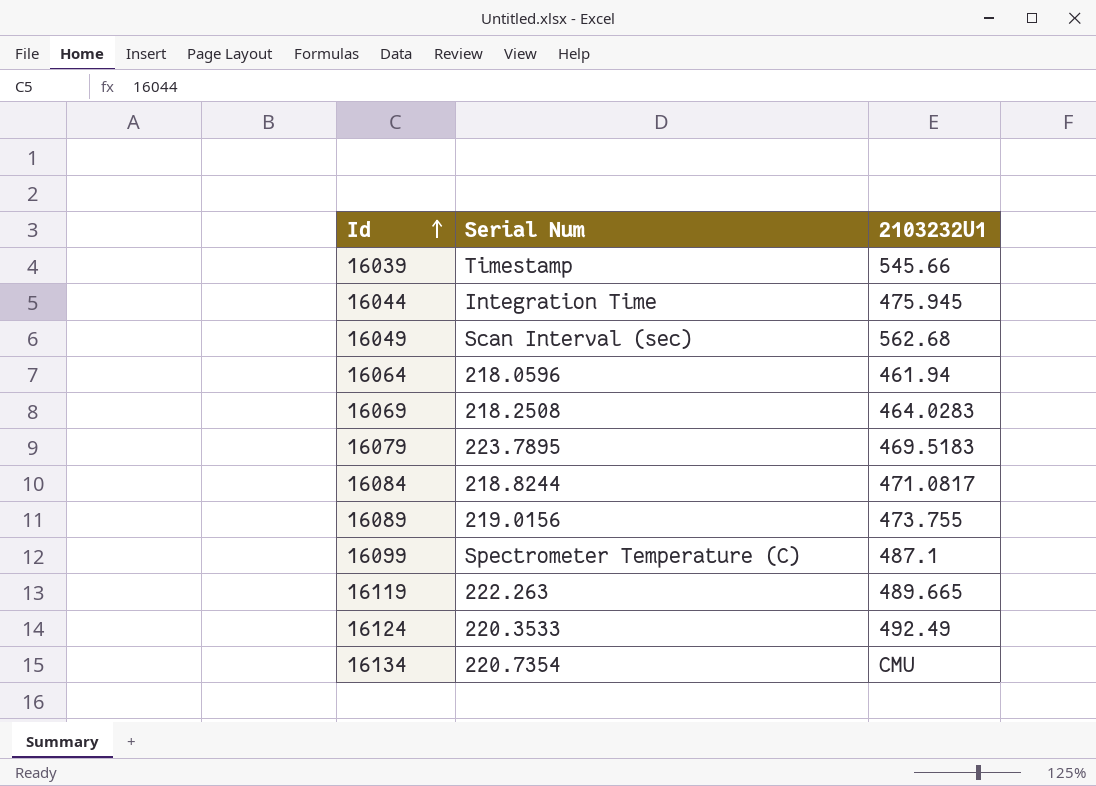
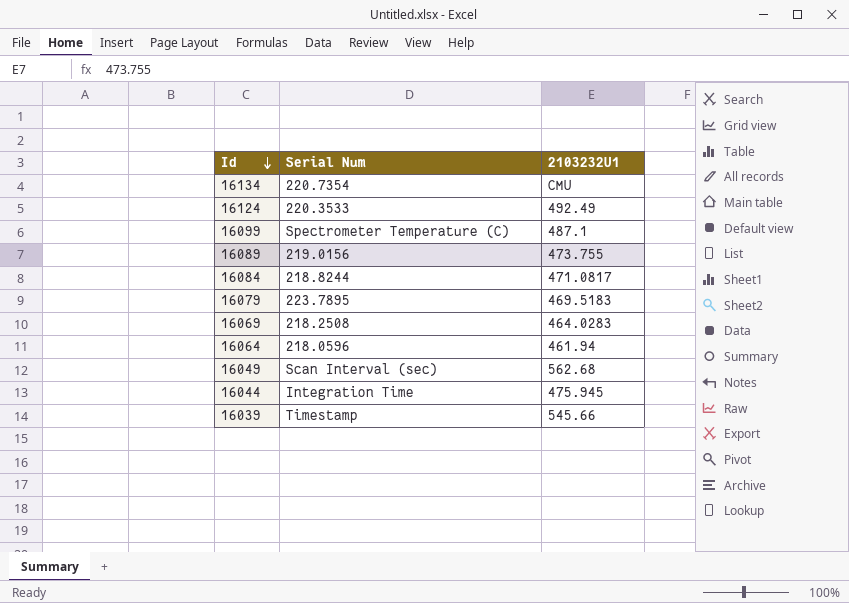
row order: Id ascending -> Id descending
row 16119: 222.263 | 489.665 -> none

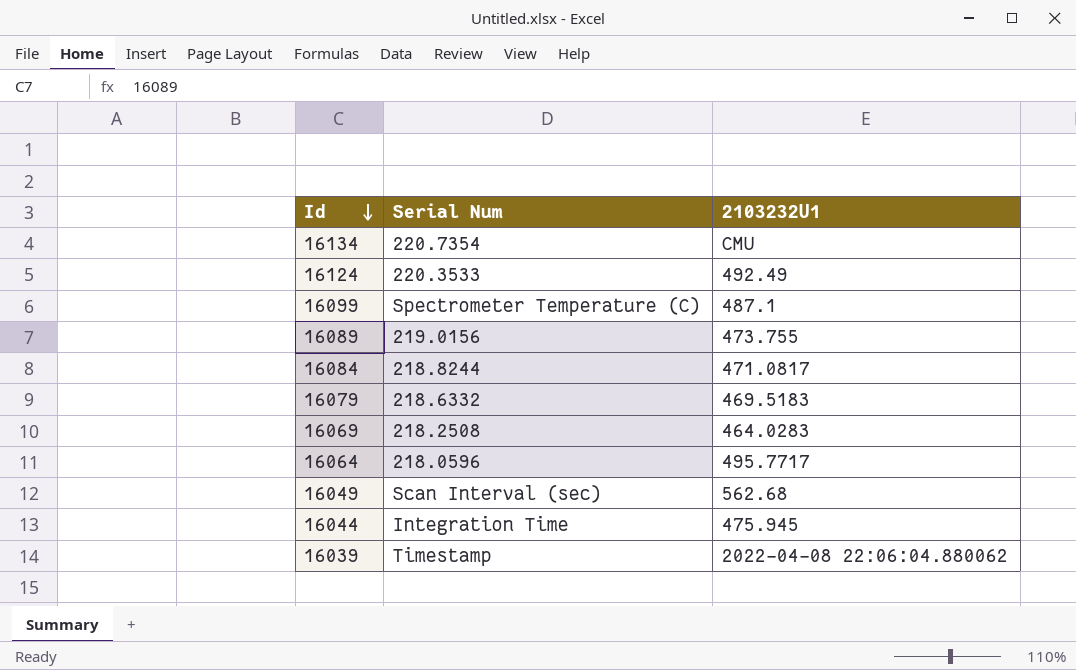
16079 | Serial Num: 223.7895 -> 218.6332
16064 | 2103232U1: 461.94 -> 495.7717
16039 | 2103232U1: 545.66 -> 2022-04-08 22:06:04.880062

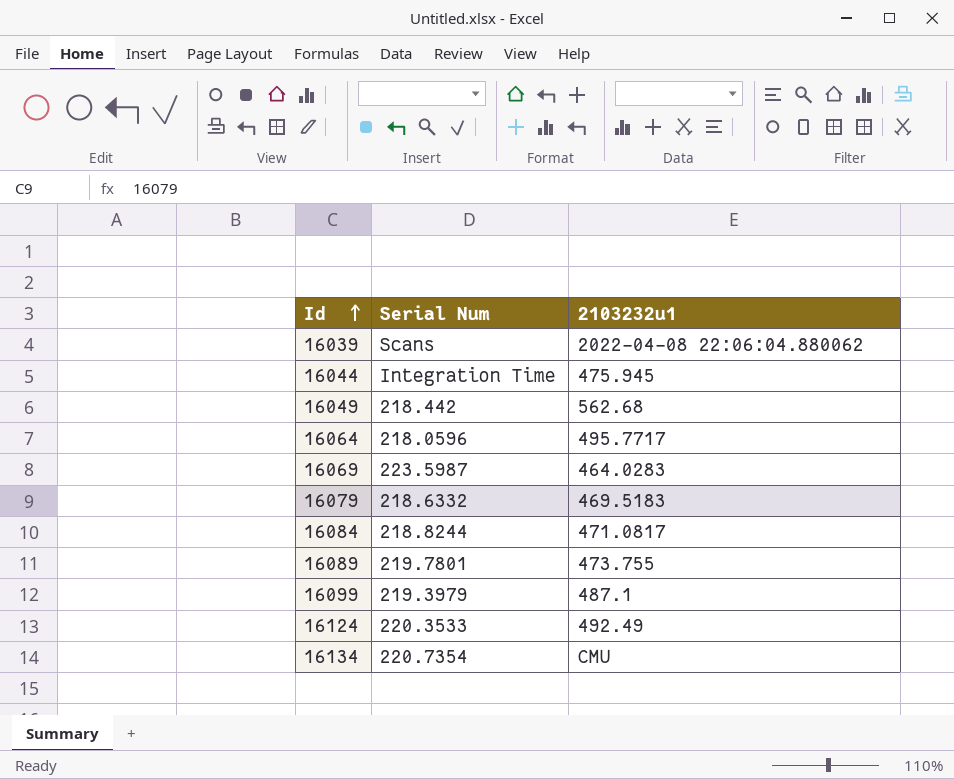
row order: Id descending -> Id ascending
column name: 2103232U1 -> 2103232u1
16039 | Serial Num: Timestamp -> Scans
16049 | Serial Num: Scan Interval (sec) -> 218.442
16069 | Serial Num: 218.2508 -> 223.5987
16089 | Serial Num: 219.0156 -> 219.7801
16099 | Serial Num: Spectrometer Temperature (C) -> 219.3979

